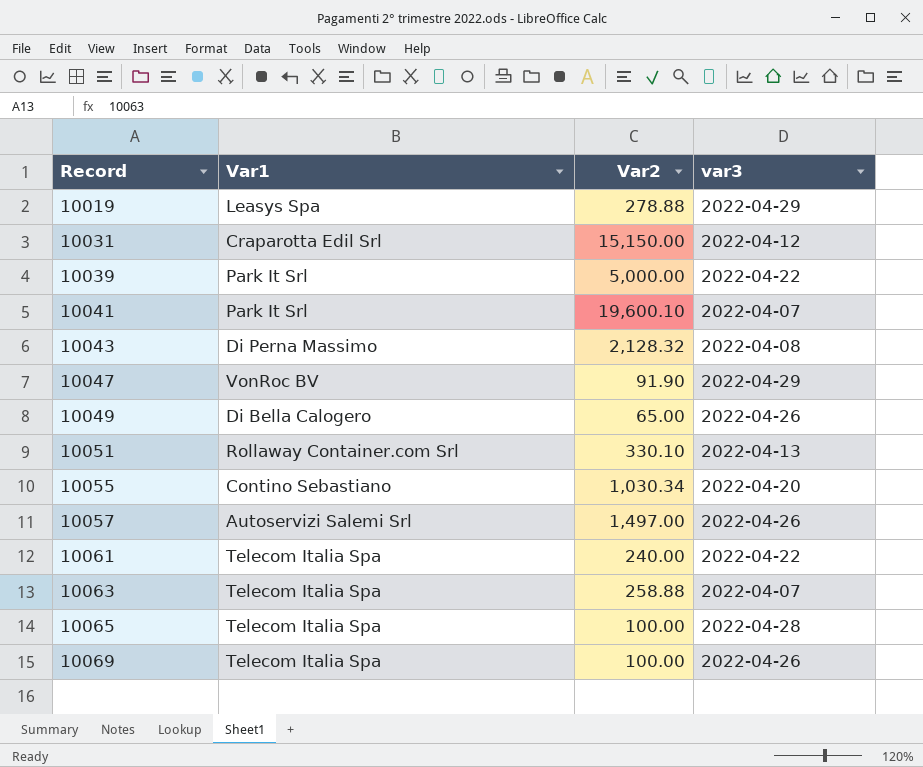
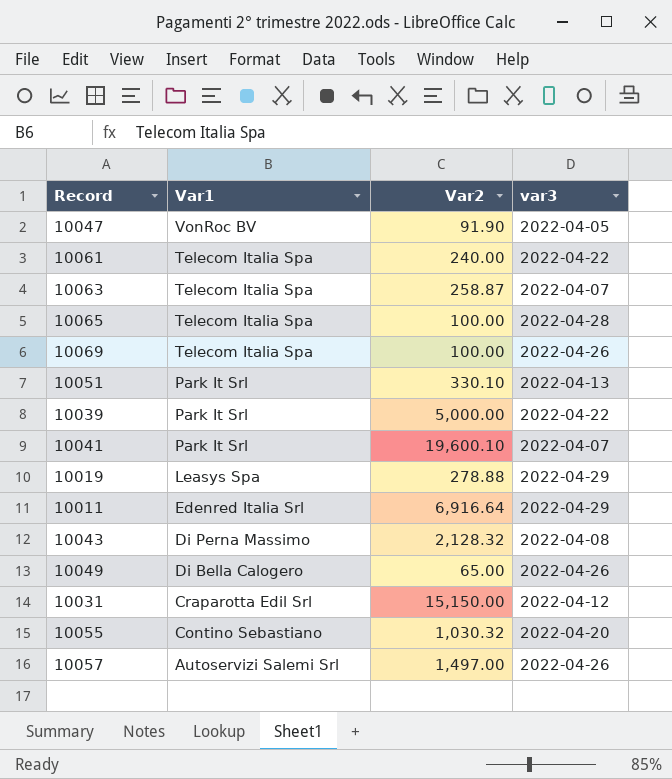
row order: Record ascending -> Var1 descending
10047 | var3: 2022-04-29 -> 2022-04-05
10063 | Var2: 258.88 -> 258.87
10051 | Var1: Rollaway Container.com Srl -> Park It Srl
row 10011: none -> Edenred Italia Srl | 6,916.64 | 2022-04-29
10055 | Var2: 1,030.34 -> 1,030.32

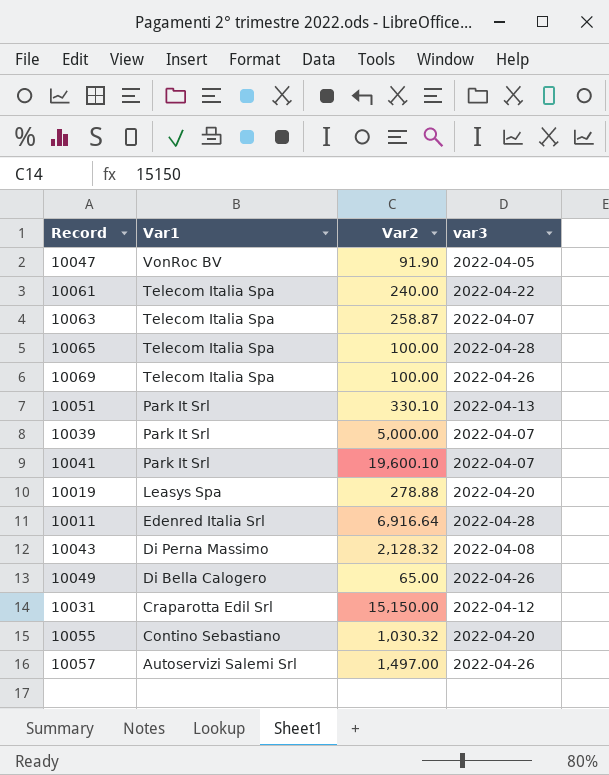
10039 | var3: 2022-04-22 -> 2022-04-07
10019 | var3: 2022-04-29 -> 2022-04-20
10011 | var3: 2022-04-29 -> 2022-04-28

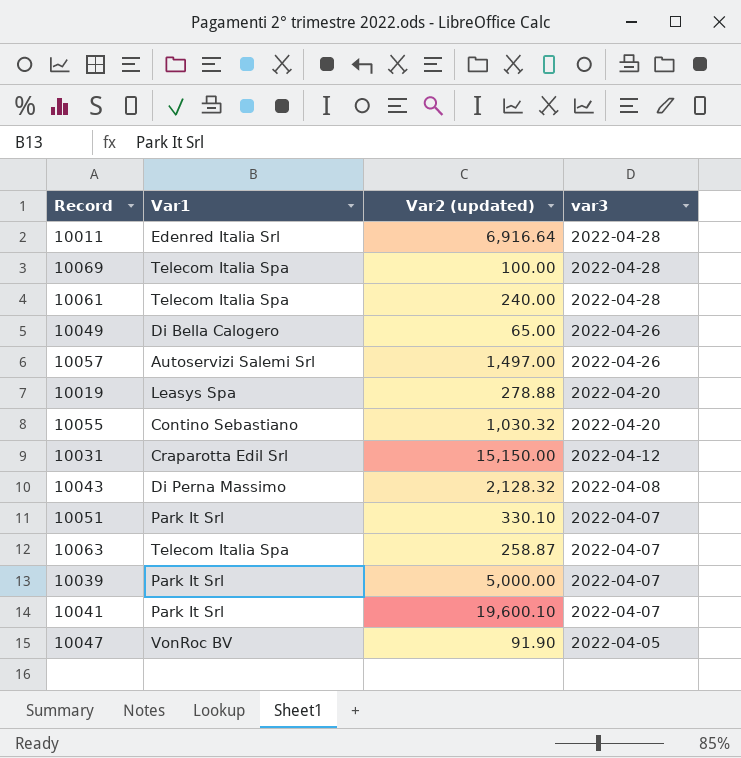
row order: Var1 descending -> var3 descending
column name: Var2 -> Var2 (updated)
row 10065: Telecom Italia Spa | 100.00 | 2022-04-28 -> none
10069 | var3: 2022-04-26 -> 2022-04-28
10061 | var3: 2022-04-22 -> 2022-04-28
10051 | var3: 2022-04-13 -> 2022-04-07

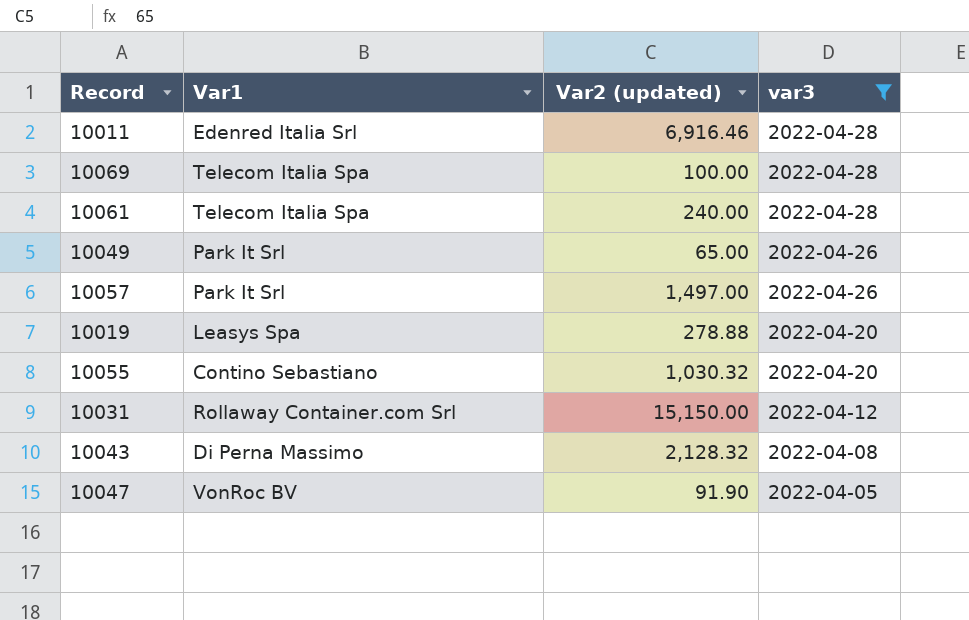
filter: none -> var3 != 2022-04-07
10011 | Var2 (updated): 6,916.64 -> 6,916.46
10049 | Var1: Di Bella Calogero -> Park It Srl
10057 | Var1: Autoservizi Salemi Srl -> Park It Srl
10031 | Var1: Craparotta Edil Srl -> Rollaway Container.com Srl

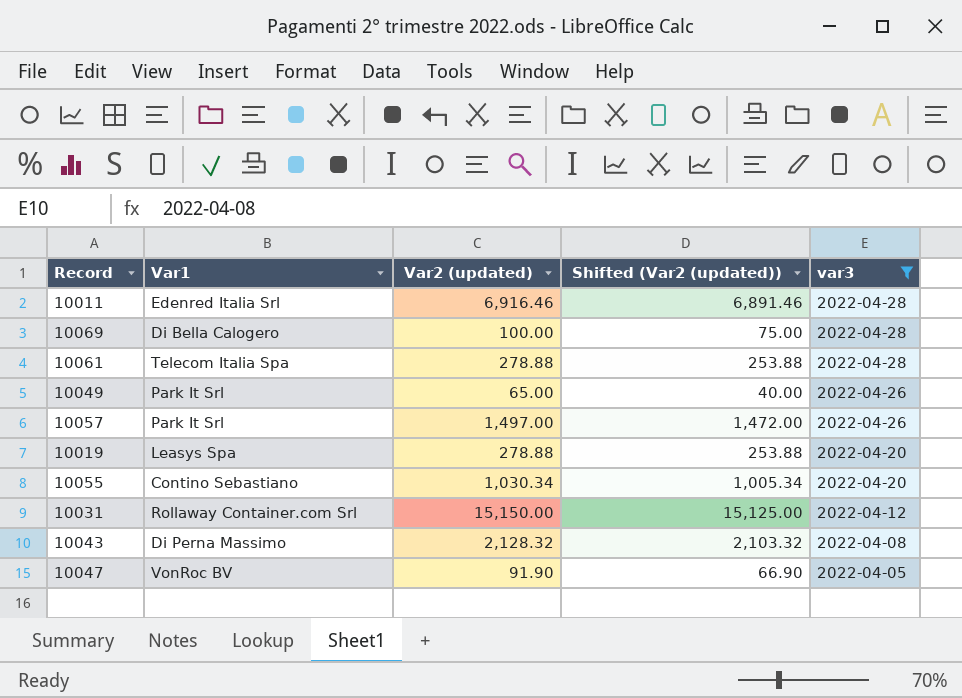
column Shifted (Var2 (updated)) | formula: none -> [Var2 (updated)] - 25
10069 | Var1: Telecom Italia Spa -> Di Bella Calogero
10061 | Var2 (updated): 240.00 -> 278.88
10055 | Var2 (updated): 1,030.32 -> 1,030.34

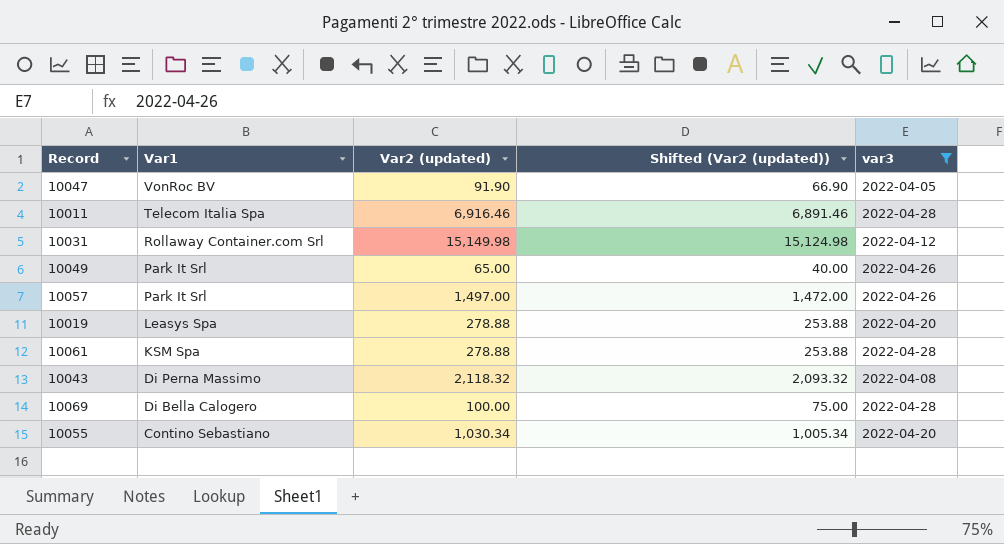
row order: var3 descending -> Var1 descending
10011 | Var1: Edenred Italia Srl -> Telecom Italia Spa
10031 | Var2 (updated): 15,150.00 -> 15,149.98
10031 | Shifted (Var2 (updated)): 15,125.00 -> 15,124.98
10061 | Var1: Telecom Italia Spa -> KSM Spa
10043 | Var2 (updated): 2,128.32 -> 2,118.32
10043 | Shifted (Var2 (updated)): 2,103.32 -> 2,093.32

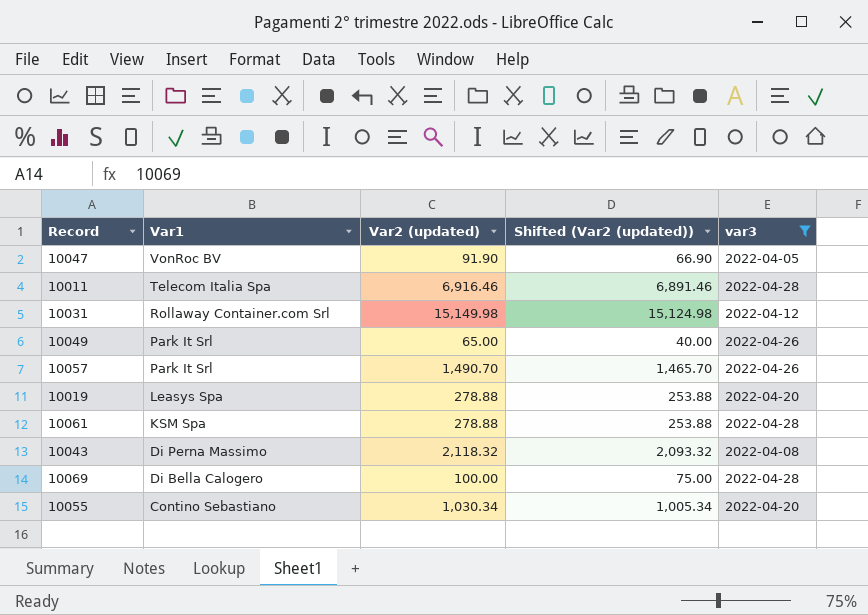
10057 | Var2 (updated): 1,497.00 -> 1,490.70
10057 | Shifted (Var2 (updated)): 1,472.00 -> 1,465.70

